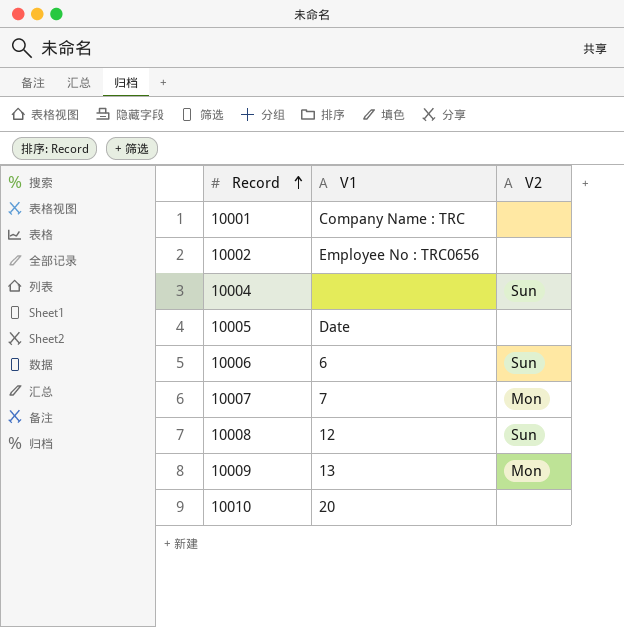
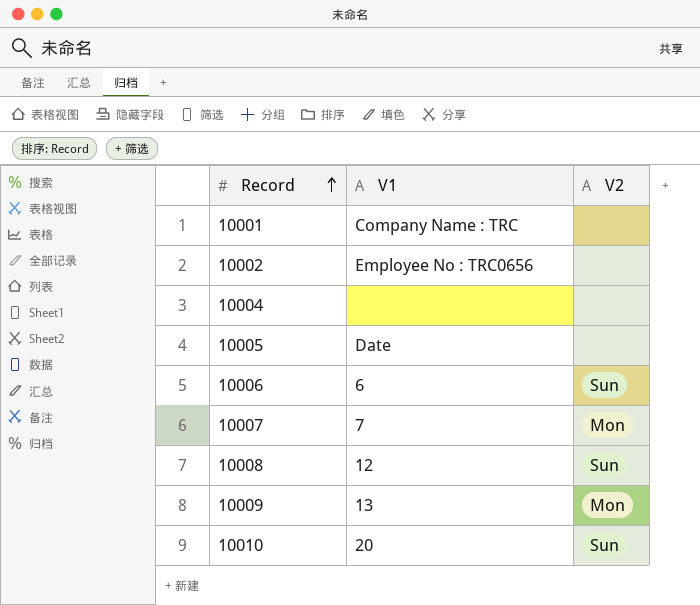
10004 | V2: Sun -> none
10010 | V2: none -> Sun

